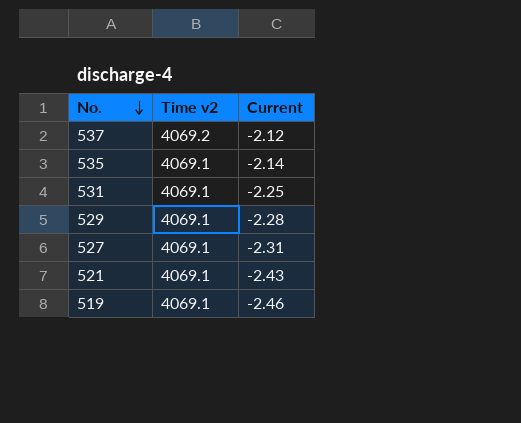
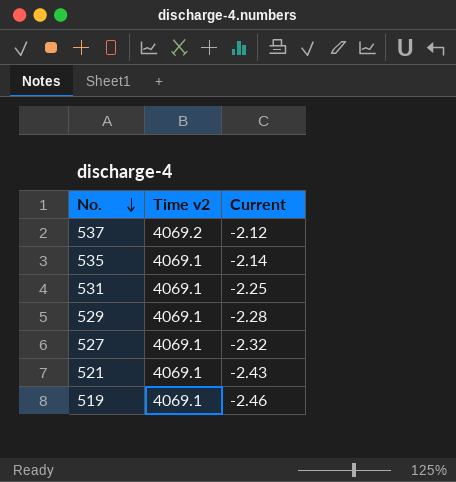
527 | Current: -2.31 -> -2.32

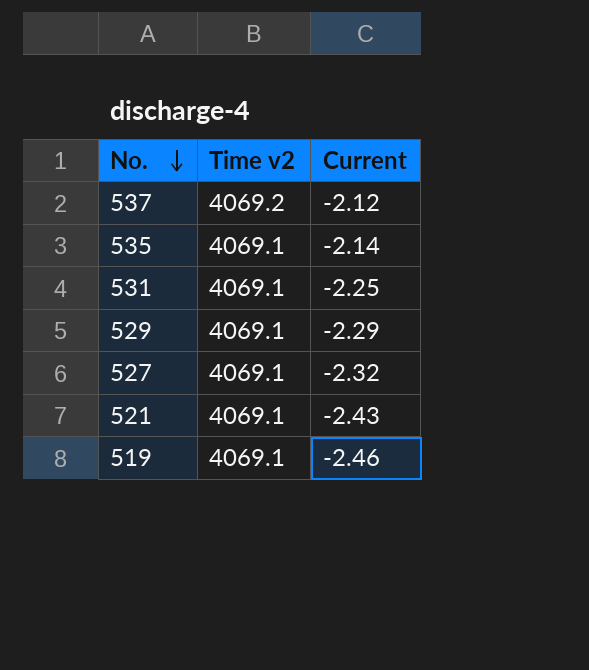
529 | Current: -2.28 -> -2.29

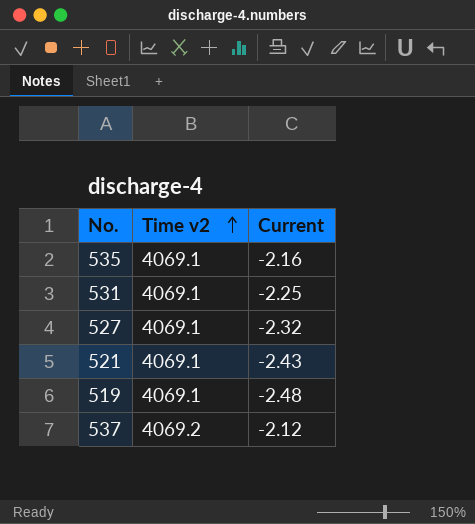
row order: No. descending -> Time v2 ascending
row 529: 4069.1 | -2.29 -> none
535 | Current: -2.14 -> -2.16
519 | Current: -2.46 -> -2.48

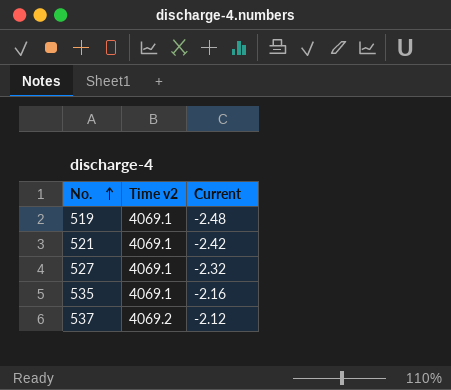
row order: Time v2 ascending -> No. ascending
row 531: 4069.1 | -2.25 -> none
521 | Current: -2.43 -> -2.42

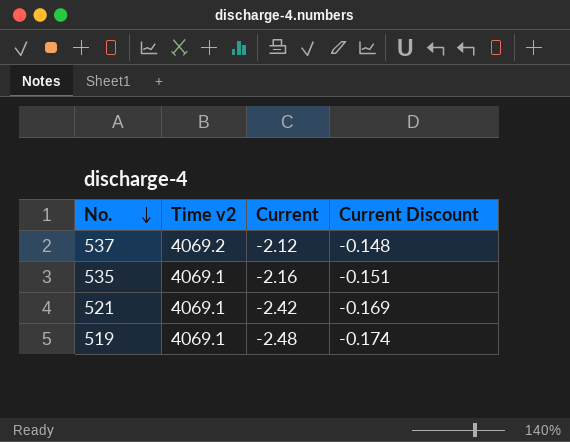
row order: No. ascending -> No. descending
column Current Discount | formula: none -> [Current] * 0.07
row 527: 4069.1 | -2.32 -> none

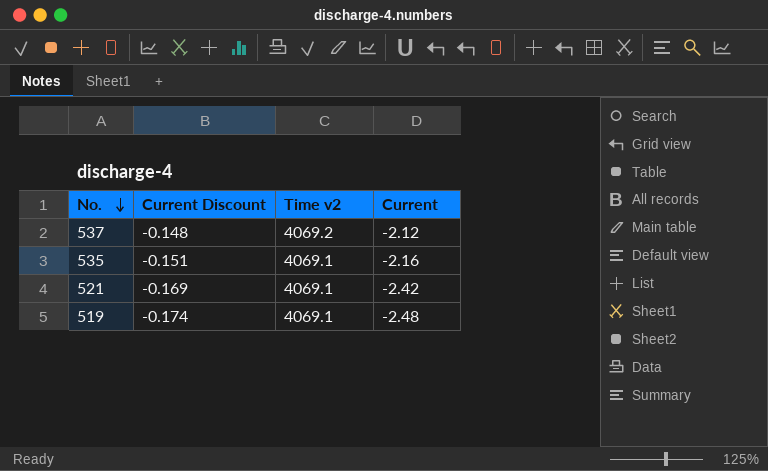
column Current Discount | position: 4 -> 2

